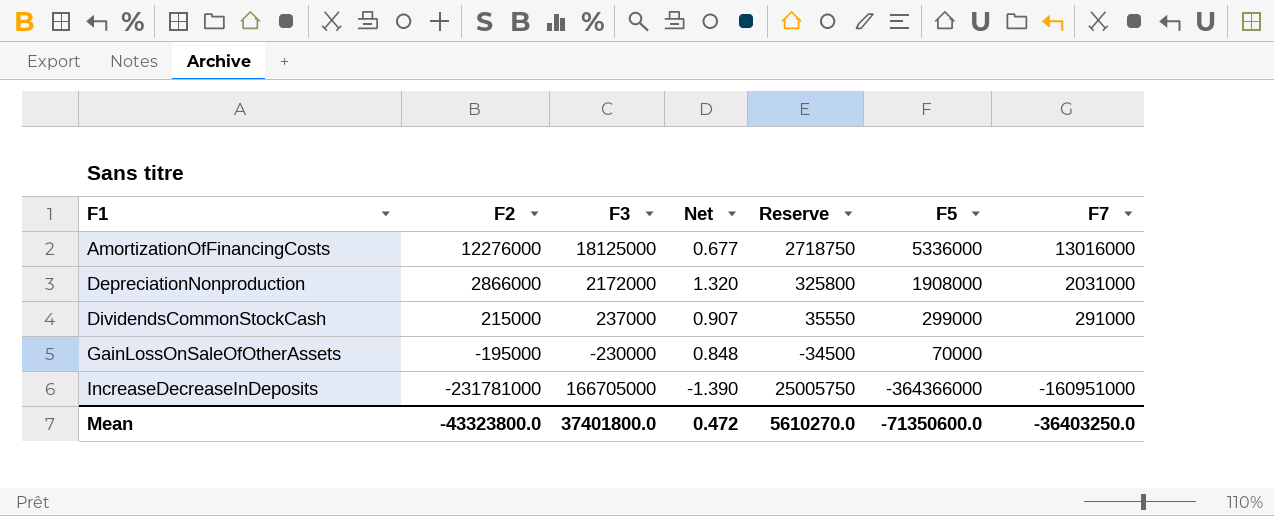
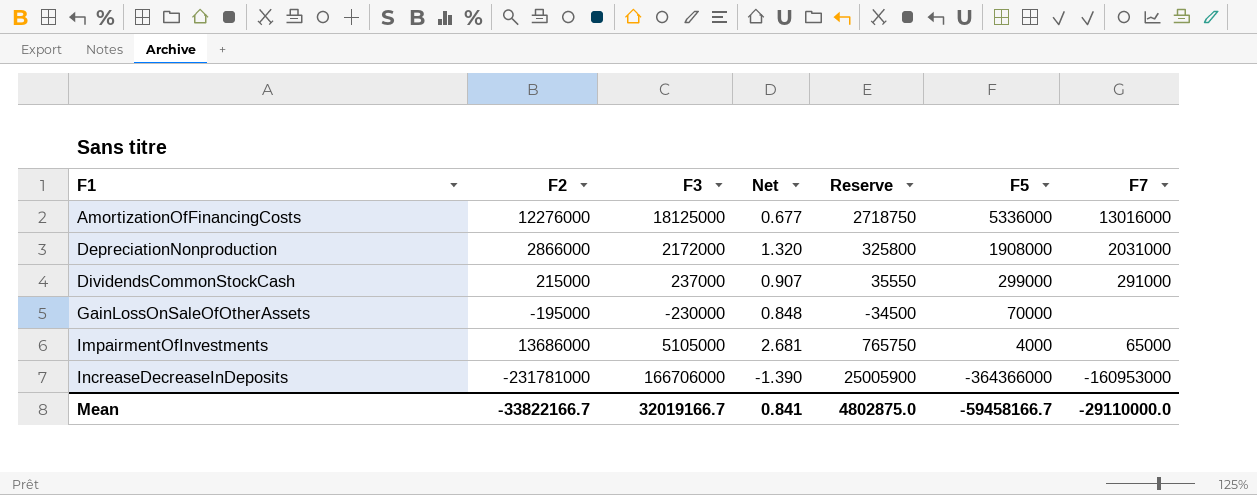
row ImpairmentOfInvestments: none -> 13686000 | 5105000 | 2.681 | 765750 | 4000 | 65000
IncreaseDecreaseInDeposits | F3: 166705000 -> 166706000
IncreaseDecreaseInDeposits | Reserve: 25005750 -> 25005900
IncreaseDecreaseInDeposits | F7: -160951000 -> -160953000
Mean | F2: -43323800.0 -> -33822166.7
Mean | F3: 37401800.0 -> 32019166.7
Mean | Net: 0.472 -> 0.841
Mean | Reserve: 5610270.0 -> 4802875.0
Mean | F5: -71350600.0 -> -59458166.7
Mean | F7: -36403250.0 -> -29110000.0

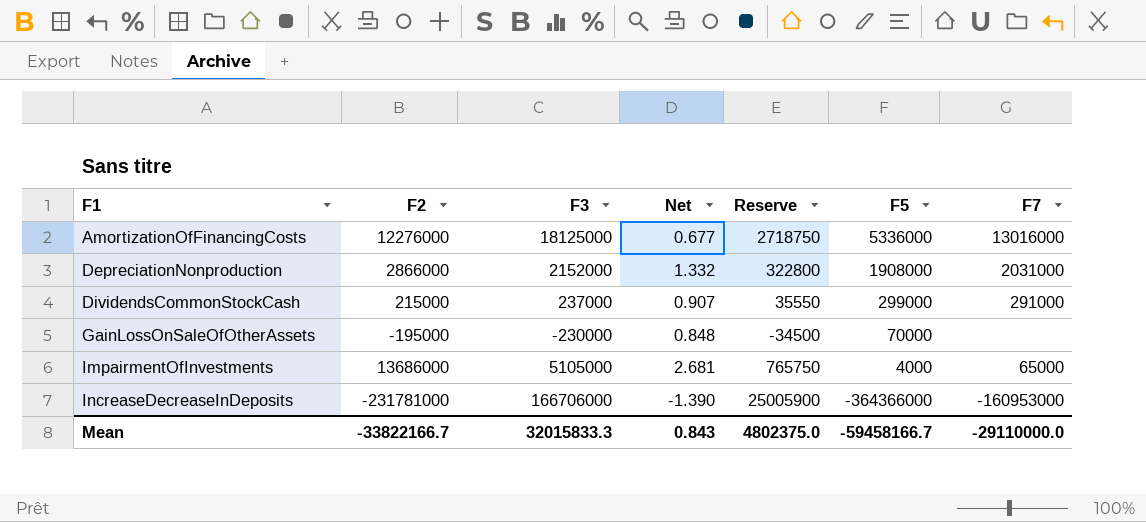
DepreciationNonproduction | F3: 2172000 -> 2152000
DepreciationNonproduction | Net: 1.320 -> 1.332
DepreciationNonproduction | Reserve: 325800 -> 322800
Mean | F3: 32019166.7 -> 32015833.3
Mean | Net: 0.841 -> 0.843
Mean | Reserve: 4802875.0 -> 4802375.0

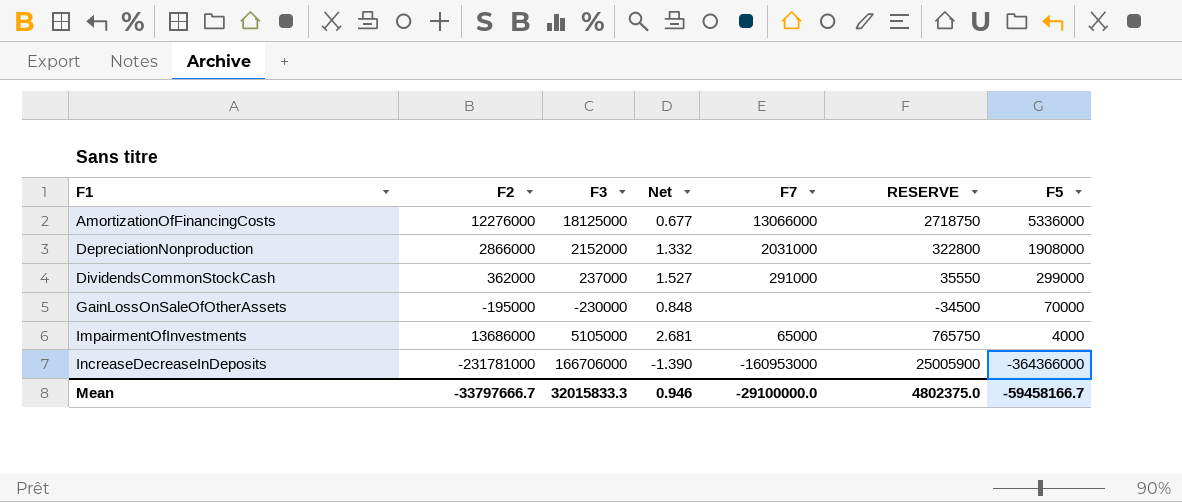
column F7 | position: 7 -> 5
column name: Reserve -> RESERVE
AmortizationOfFinancingCosts | F7: 13016000 -> 13066000
DividendsCommonStockCash | F2: 215000 -> 362000
DividendsCommonStockCash | Net: 0.907 -> 1.527
Mean | F2: -33822166.7 -> -33797666.7
Mean | Net: 0.843 -> 0.946
Mean | F7: -29110000.0 -> -29100000.0

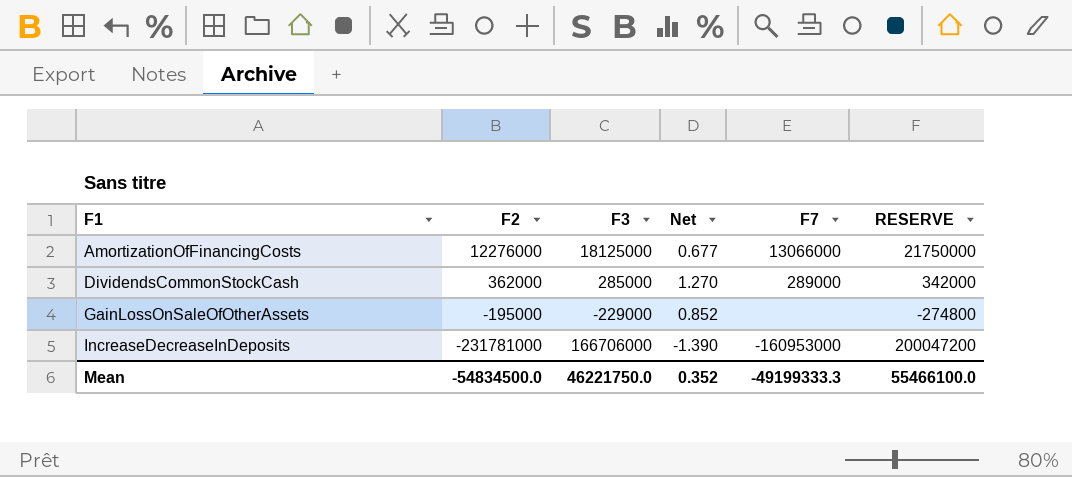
column F5 | position: 7 -> none
column RESERVE | formula: [F3] * 0.15 -> [F3] * 1.2
row DepreciationNonproduction: 2866000 | 2152000 | 1.332 | 2031000 | 322800 | 1908000 -> none
row ImpairmentOfInvestments: 13686000 | 5105000 | 2.681 | 65000 | 765750 | 4000 -> none
DividendsCommonStockCash | F3: 237000 -> 285000
DividendsCommonStockCash | Net: 1.527 -> 1.270
DividendsCommonStockCash | F7: 291000 -> 289000
GainLossOnSaleOfOtherAssets | F3: -230000 -> -229000
GainLossOnSaleOfOtherAssets | Net: 0.848 -> 0.852
Mean | F2: -33797666.7 -> -54834500.0
Mean | F3: 32015833.3 -> 46221750.0
Mean | Net: 0.946 -> 0.352
Mean | F7: -29100000.0 -> -49199333.3
Mean | RESERVE: 4802375.0 -> 55466100.0

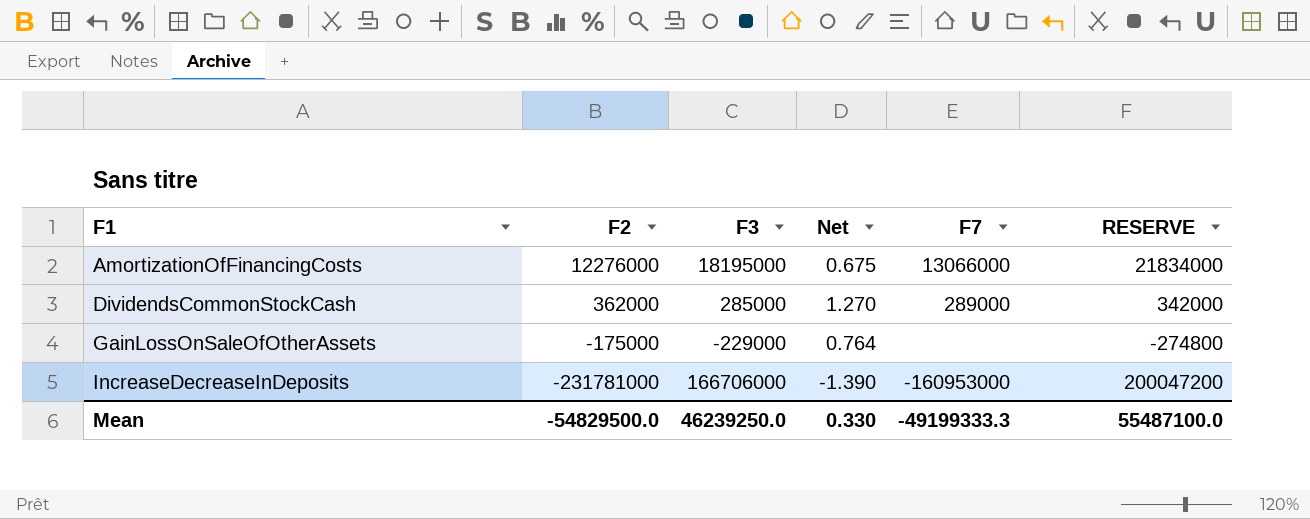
AmortizationOfFinancingCosts | F3: 18125000 -> 18195000
AmortizationOfFinancingCosts | Net: 0.677 -> 0.675
AmortizationOfFinancingCosts | RESERVE: 21750000 -> 21834000
GainLossOnSaleOfOtherAssets | F2: -195000 -> -175000
GainLossOnSaleOfOtherAssets | Net: 0.852 -> 0.764
Mean | F2: -54834500.0 -> -54829500.0
Mean | F3: 46221750.0 -> 46239250.0
Mean | Net: 0.352 -> 0.330
Mean | RESERVE: 55466100.0 -> 55487100.0

